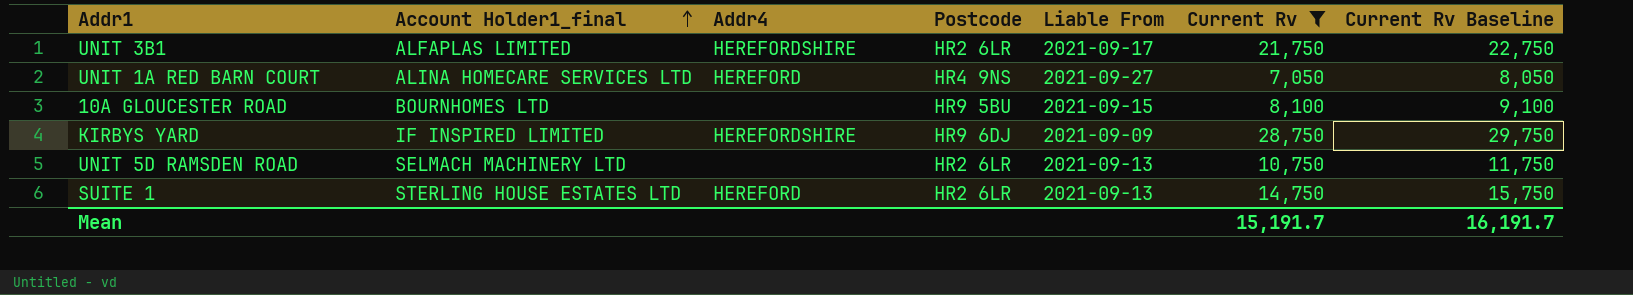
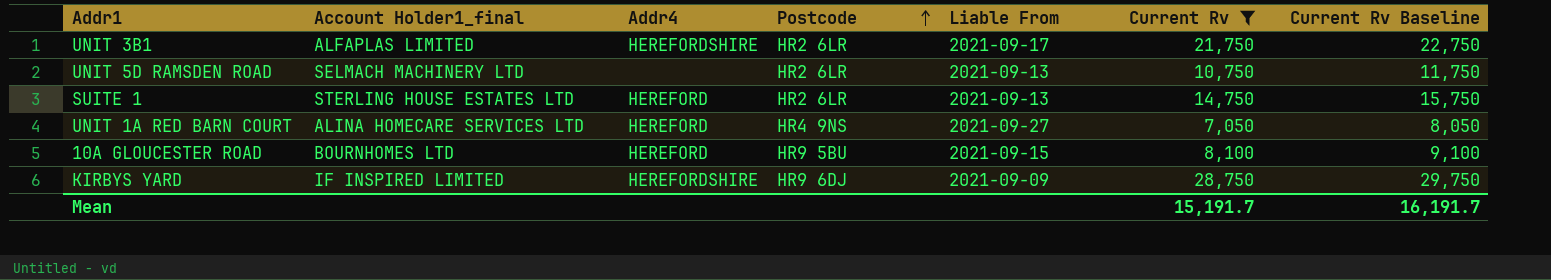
row order: Account Holder1_final ascending -> Postcode ascending
10A GLOUCESTER ROAD | Addr4: none -> HEREFORD

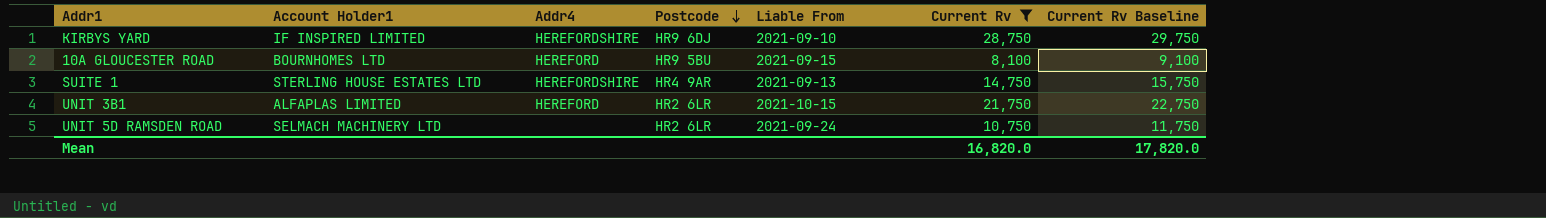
row order: Postcode ascending -> Postcode descending
column name: Account Holder1_final -> Account Holder1
row UNIT 1A RED BARN COURT: ALINA HOMECARE SERVICES LTD | HEREFORD | HR4 9NS | 2021-09-27 | 7,050 | 8,050 -> none
KIRBYS YARD | Liable From: 2021-09-09 -> 2021-09-10
SUITE 1 | Addr4: HEREFORD -> HEREFORDSHIRE
SUITE 1 | Postcode: HR2 6LR -> HR4 9AR
UNIT 3B1 | Addr4: HEREFORDSHIRE -> HEREFORD
UNIT 3B1 | Liable From: 2021-09-17 -> 2021-10-15
UNIT 5D RAMSDEN ROAD | Liable From: 2021-09-13 -> 2021-09-24
Mean | Current Rv: 15,191.7 -> 16,820.0
Mean | Current Rv Baseline: 16,191.7 -> 17,820.0

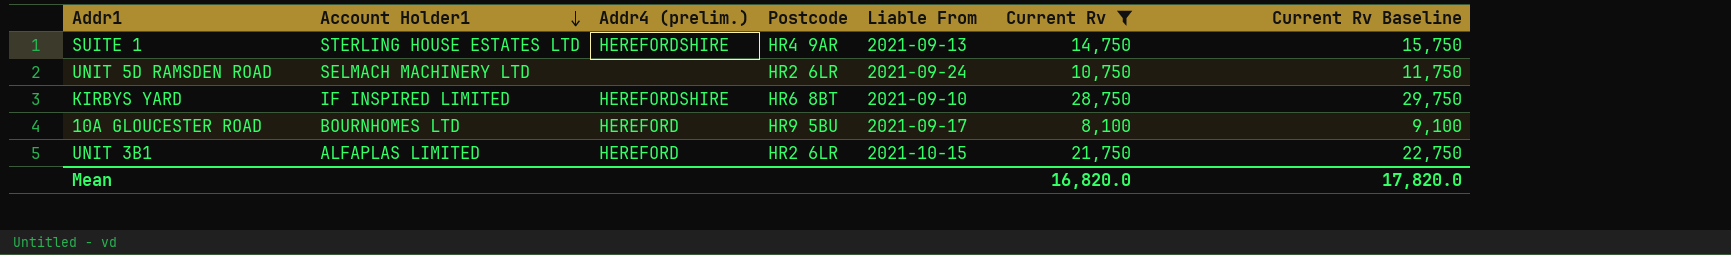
row order: Postcode descending -> Account Holder1 descending
column name: Addr4 -> Addr4 (prelim.)
KIRBYS YARD | Postcode: HR9 6DJ -> HR6 8BT
10A GLOUCESTER ROAD | Liable From: 2021-09-15 -> 2021-09-17

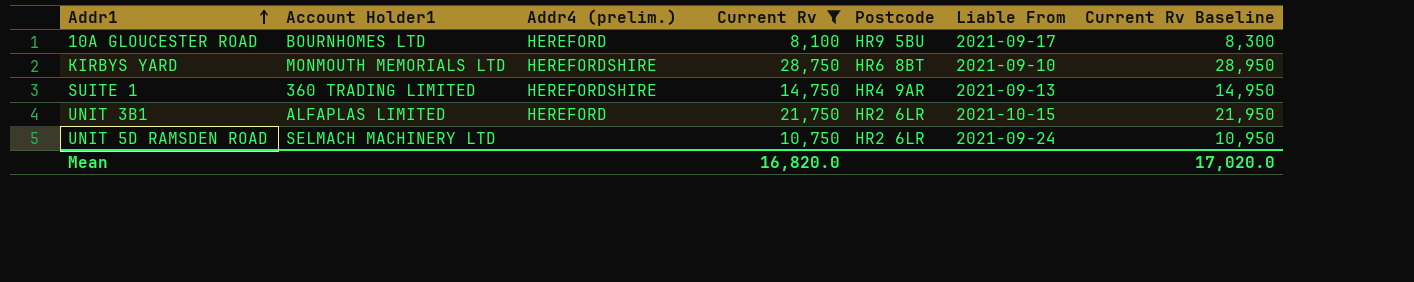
row order: Account Holder1 descending -> Addr1 ascending
column Current Rv | position: 6 -> 4
column Current Rv Baseline | formula: [Current Rv] + 1000 -> [Current Rv] + 200
KIRBYS YARD | Account Holder1: IF INSPIRED LIMITED -> MONMOUTH MEMORIALS LTD
SUITE 1 | Account Holder1: STERLING HOUSE ESTATES LTD -> 360 TRADING LIMITED
Mean | Current Rv Baseline: 17,820.0 -> 17,020.0

